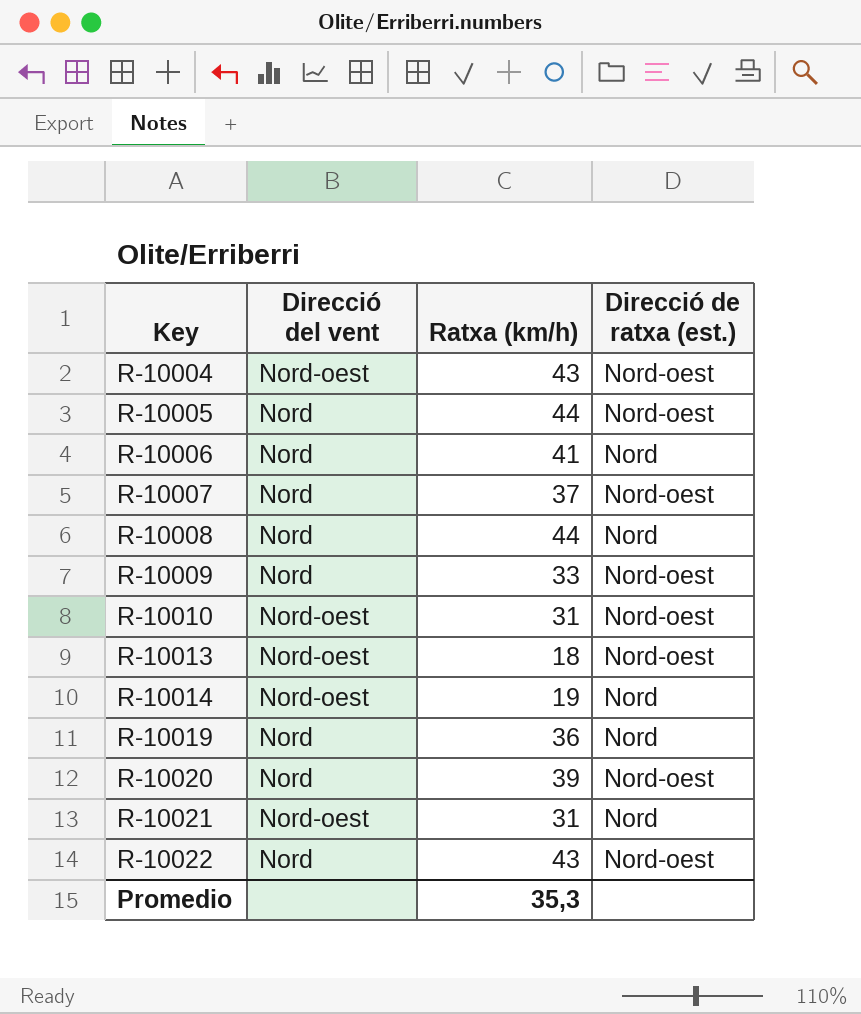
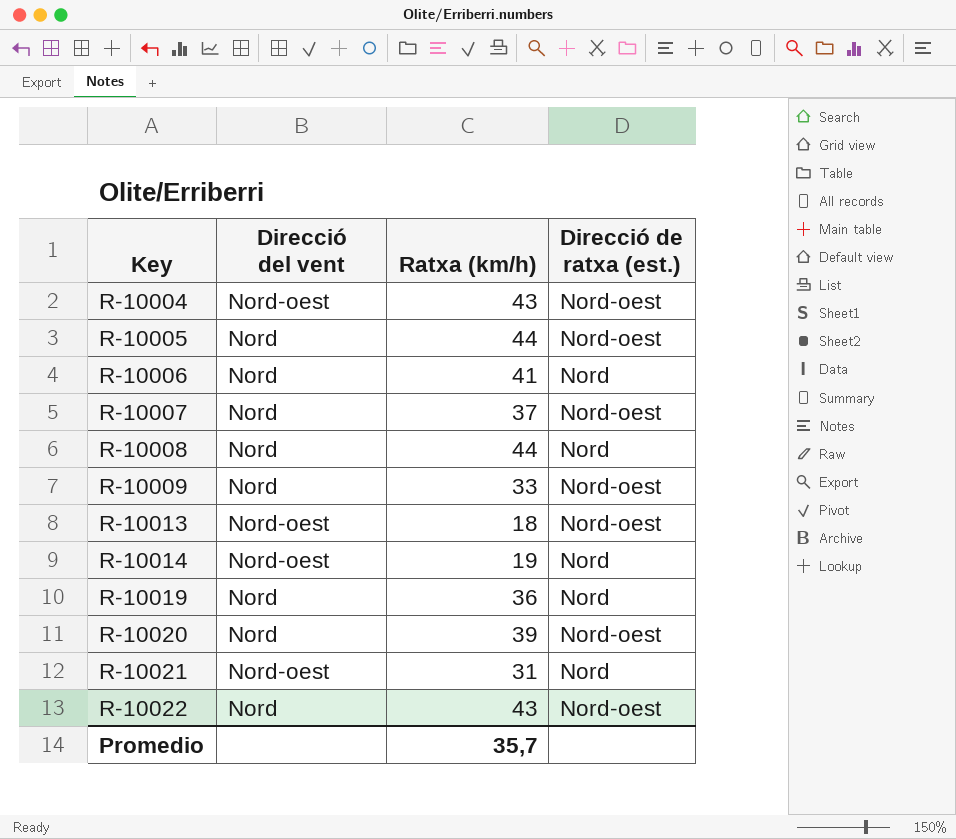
row R-10010: Nord-oest | 31 | Nord-oest -> none
Promedio | Ratxa (km/h): 35,3 -> 35,7

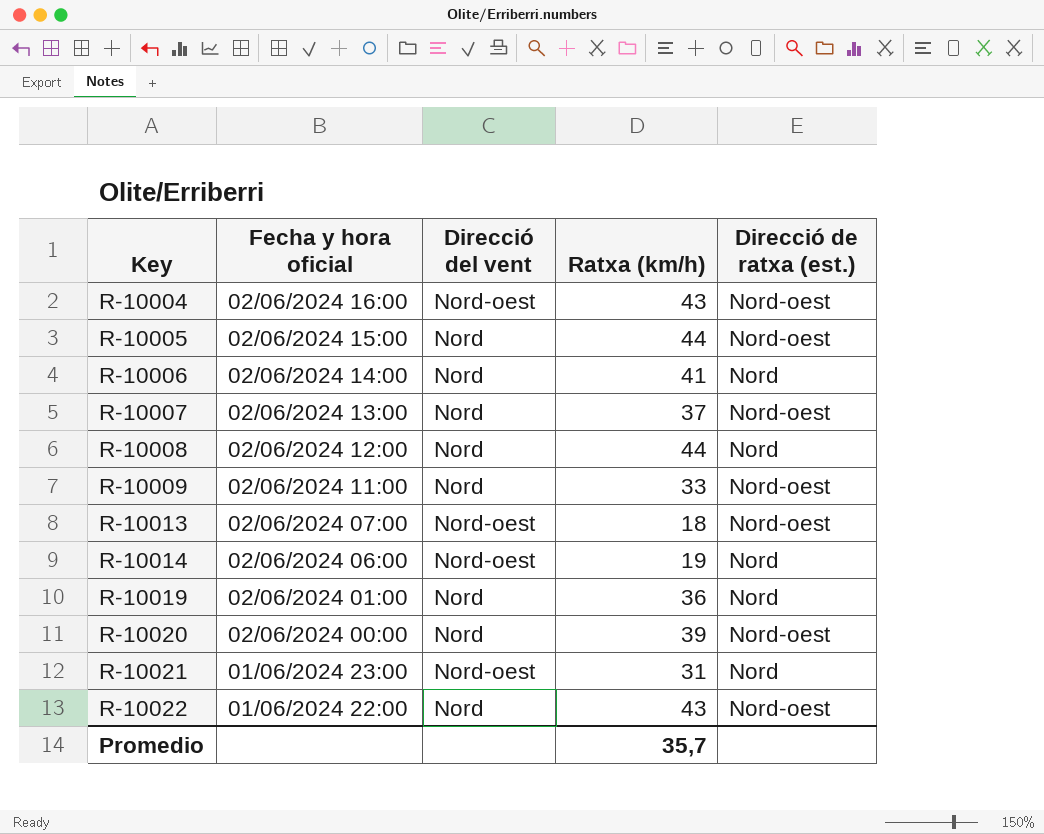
column Fecha y hora oficial | position: none -> 2

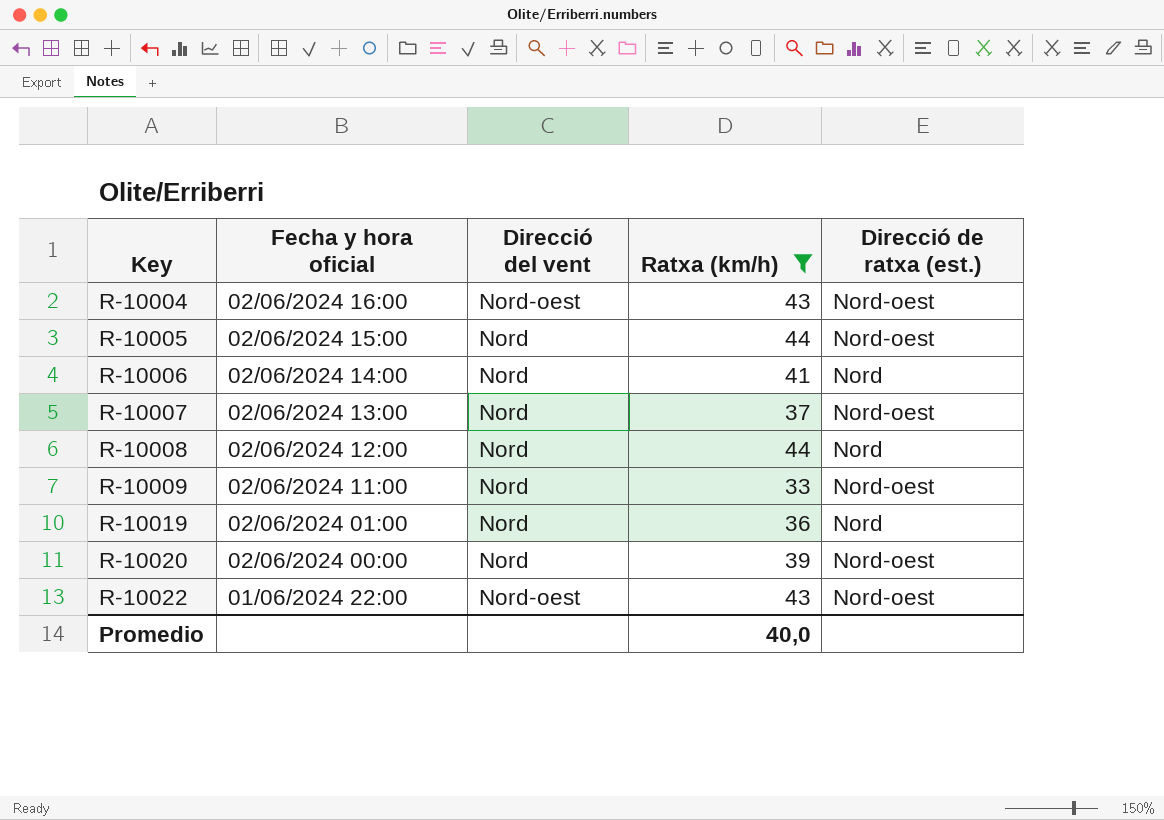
filter: none -> Ratxa (km/h) >= 33
R-10022 | Direcció del vent: Nord -> Nord-oest
Promedio | Ratxa (km/h): 35,7 -> 40,0

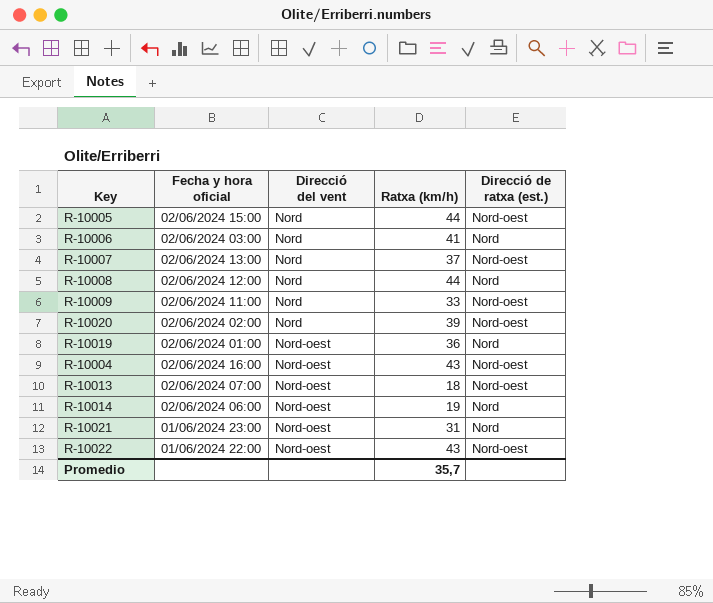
filter: Ratxa (km/h) >= 33 -> none
row order: Key ascending -> Direcció del vent ascending
R-10006 | Fecha y hora oficial: 02/06/2024 14:00 -> 02/06/2024 03:00
R-10020 | Fecha y hora oficial: 02/06/2024 00:00 -> 02/06/2024 02:00
R-10019 | Direcció del vent: Nord -> Nord-oest
Promedio | Ratxa (km/h): 40,0 -> 35,7

